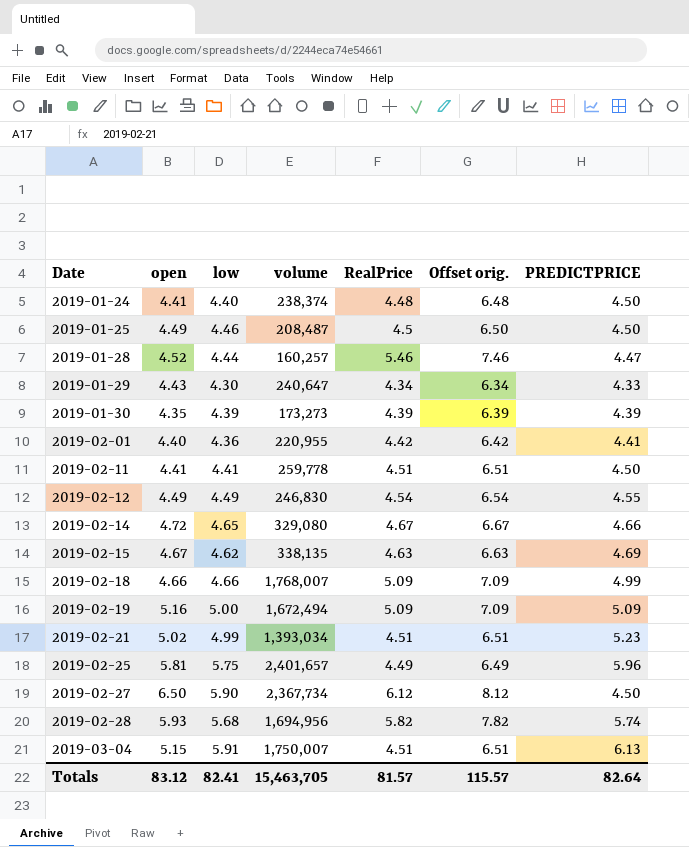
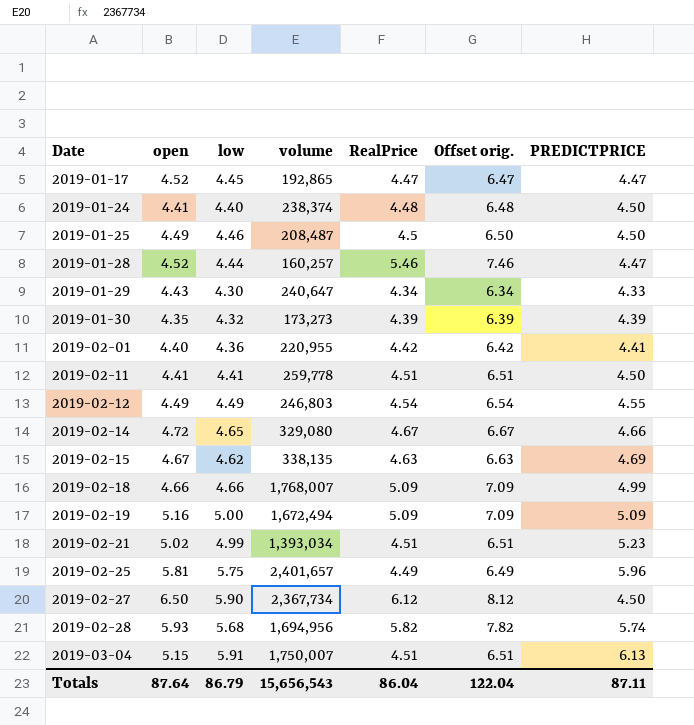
row 2019-01-17: none -> 4.52 | 4.45 | 192,865 | 4.47 | 6.47 | 4.47
2019-01-30 | low: 4.39 -> 4.32
2019-02-12 | volume: 246,830 -> 246,803
Totals | open: 83.12 -> 87.64
Totals | low: 82.41 -> 86.79
Totals | volume: 15,463,705 -> 15,656,543
Totals | RealPrice: 81.57 -> 86.04
Totals | Offset orig.: 115.57 -> 122.04
Totals | PREDICTPRICE: 82.64 -> 87.11

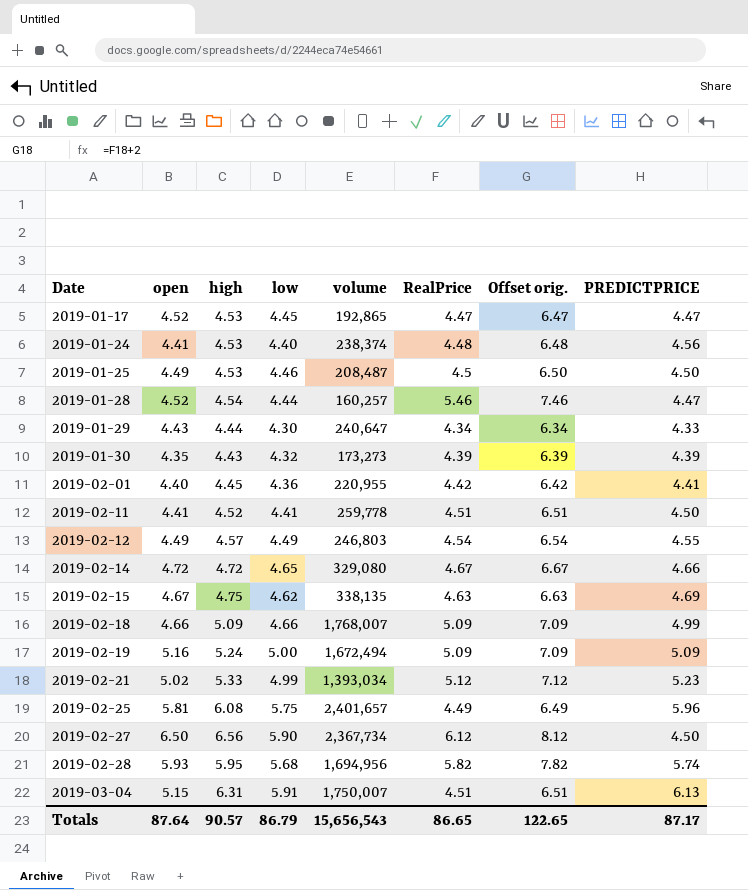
column high | position: none -> 3
2019-01-24 | PREDICTPRICE: 4.50 -> 4.56
2019-02-21 | RealPrice: 4.51 -> 5.12
2019-02-21 | Offset orig.: 6.51 -> 7.12
Totals | RealPrice: 86.04 -> 86.65
Totals | Offset orig.: 122.04 -> 122.65
Totals | PREDICTPRICE: 87.11 -> 87.17

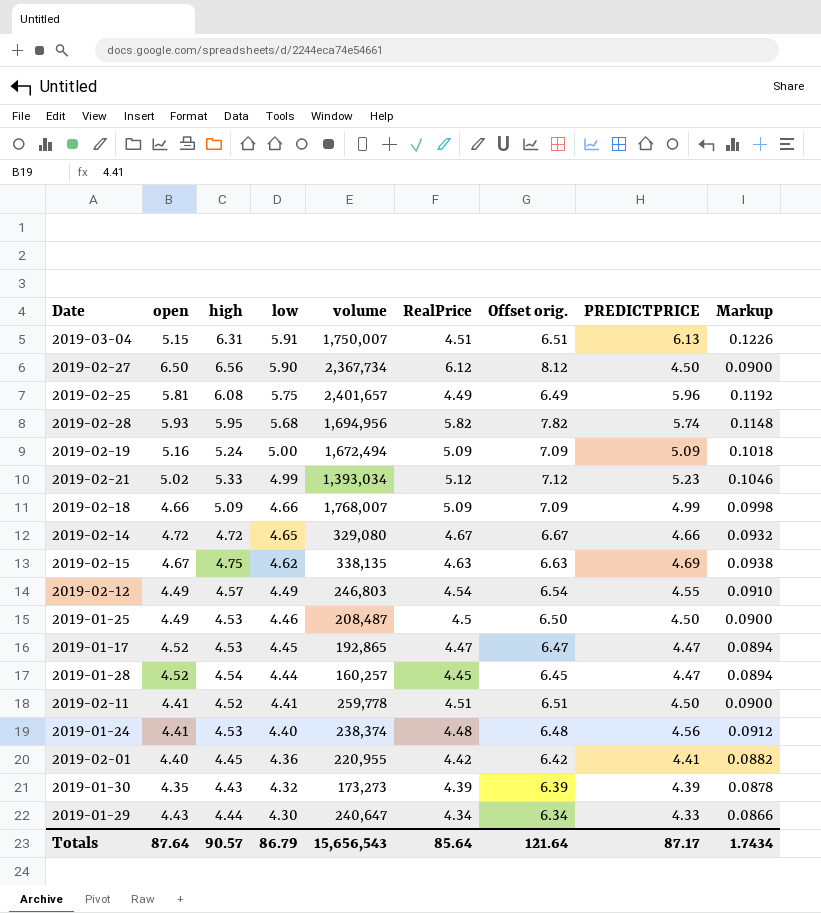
row order: Date ascending -> low descending
column Markup | formula: none -> [PREDICTPRICE] * 0.02
2019-01-28 | RealPrice: 5.46 -> 4.45
2019-01-28 | Offset orig.: 7.46 -> 6.45
Totals | RealPrice: 86.65 -> 85.64
Totals | Offset orig.: 122.65 -> 121.64

